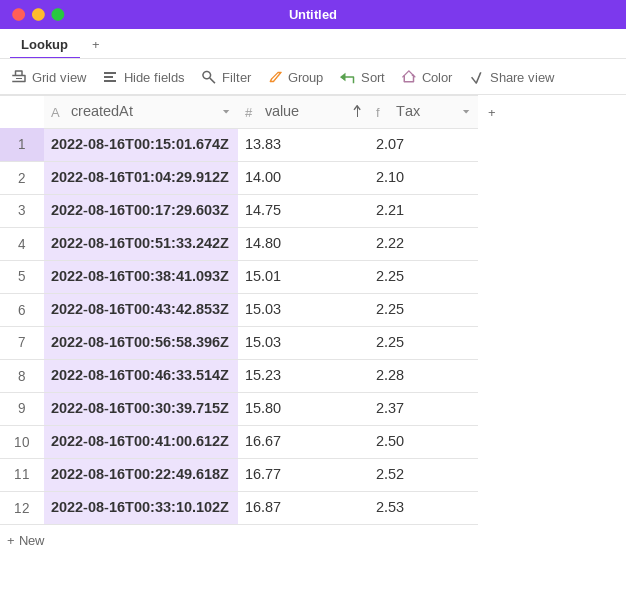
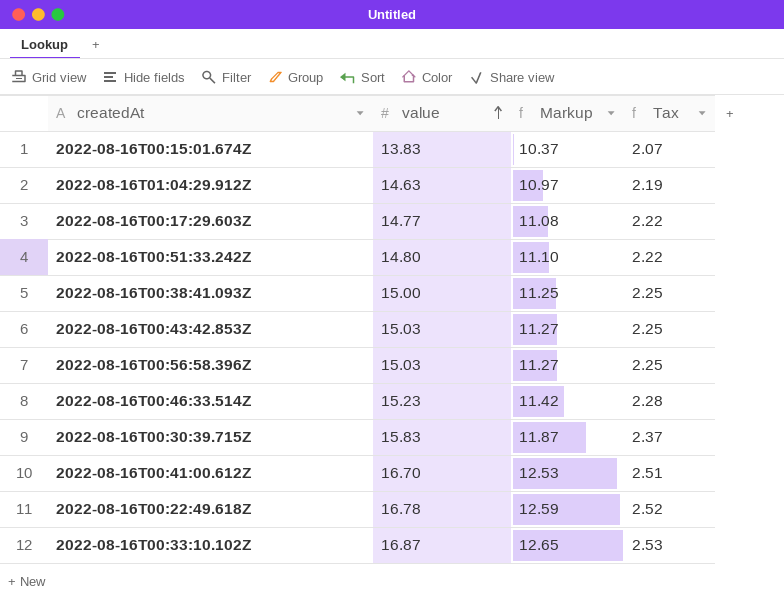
column Markup | formula: none -> [value] * 0.75
2022-08-16T01:04:29.912Z | value: 14.00 -> 14.63
2022-08-16T01:04:29.912Z | Tax: 2.10 -> 2.19
2022-08-16T00:17:29.603Z | value: 14.75 -> 14.77
2022-08-16T00:17:29.603Z | Tax: 2.21 -> 2.22
2022-08-16T00:38:41.093Z | value: 15.01 -> 15.00
2022-08-16T00:30:39.715Z | value: 15.80 -> 15.83
2022-08-16T00:41:00.612Z | value: 16.67 -> 16.70
2022-08-16T00:41:00.612Z | Tax: 2.50 -> 2.51
2022-08-16T00:22:49.618Z | value: 16.77 -> 16.78

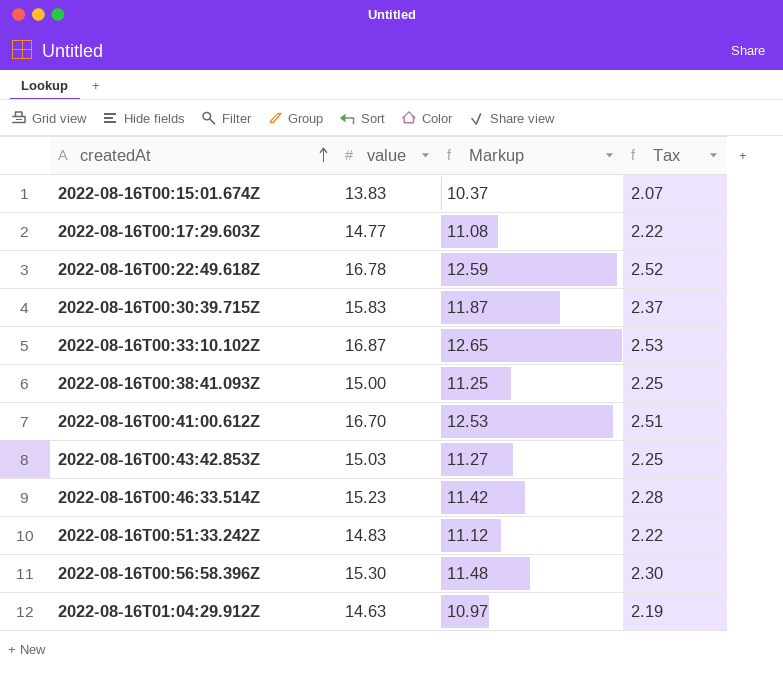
row order: value ascending -> createdAt ascending
2022-08-16T00:51:33.242Z | value: 14.80 -> 14.83
2022-08-16T00:51:33.242Z | Markup: 11.10 -> 11.12
2022-08-16T00:56:58.396Z | value: 15.03 -> 15.30
2022-08-16T00:56:58.396Z | Markup: 11.27 -> 11.48
2022-08-16T00:56:58.396Z | Tax: 2.25 -> 2.30

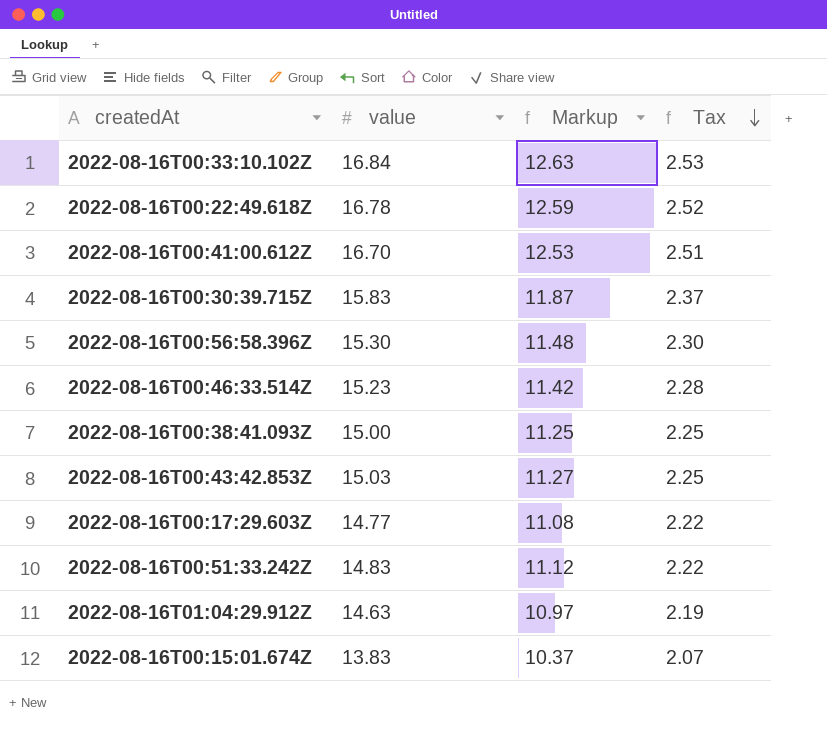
row order: createdAt ascending -> Tax descending
2022-08-16T00:33:10.102Z | value: 16.87 -> 16.84
2022-08-16T00:33:10.102Z | Markup: 12.65 -> 12.63

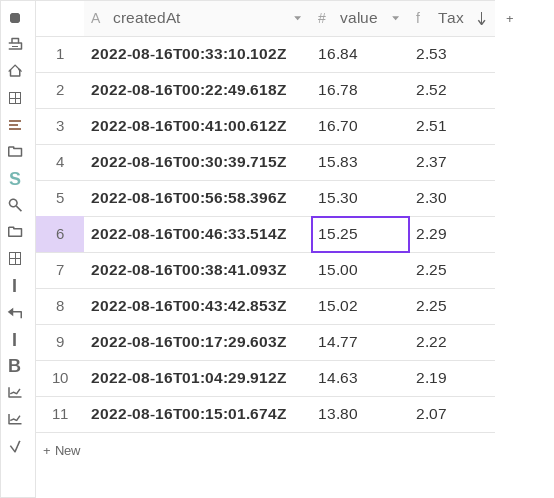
column Markup | formula: [value] * 0.75 -> none
row 2022-08-16T00:51:33.242Z: 14.83 | 11.12 | 2.22 -> none
2022-08-16T00:46:33.514Z | value: 15.23 -> 15.25
2022-08-16T00:46:33.514Z | Tax: 2.28 -> 2.29
2022-08-16T00:43:42.853Z | value: 15.03 -> 15.02
2022-08-16T00:15:01.674Z | value: 13.83 -> 13.80

